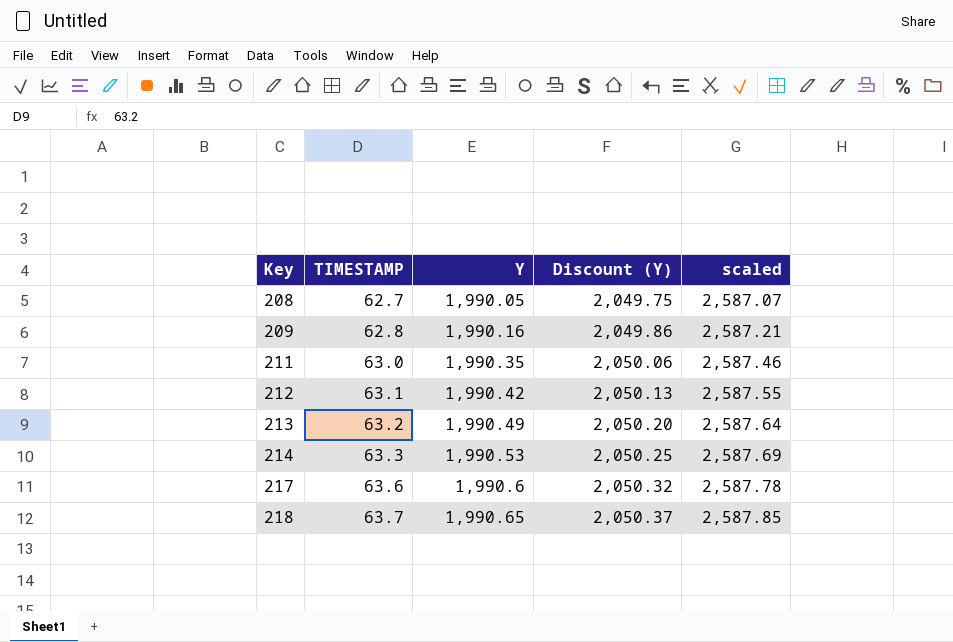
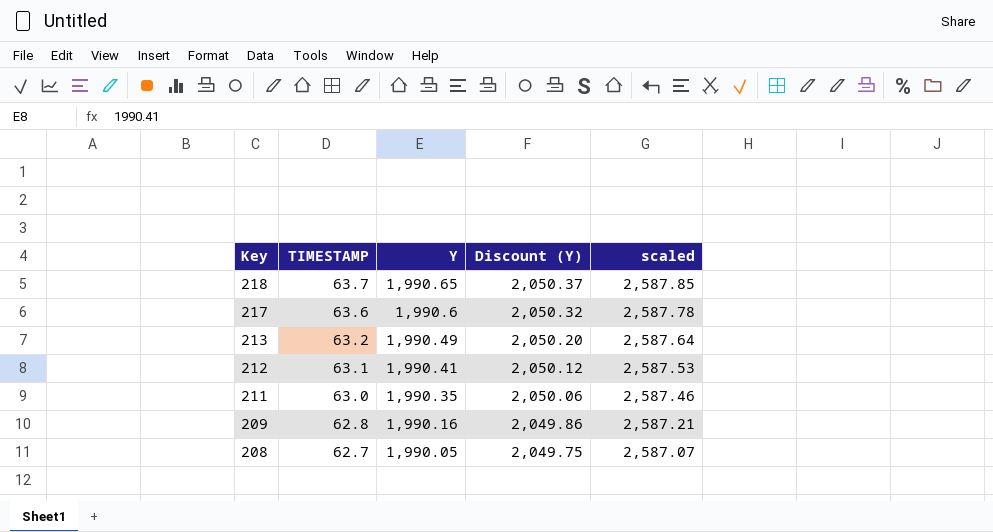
row order: Key ascending -> Key descending
row 214: 63.3 | 1,990.53 | 2,050.25 | 2,587.69 -> none
212 | Y: 1,990.42 -> 1,990.41
212 | Discount (Y): 2,050.13 -> 2,050.12
212 | scaled: 2,587.55 -> 2,587.53

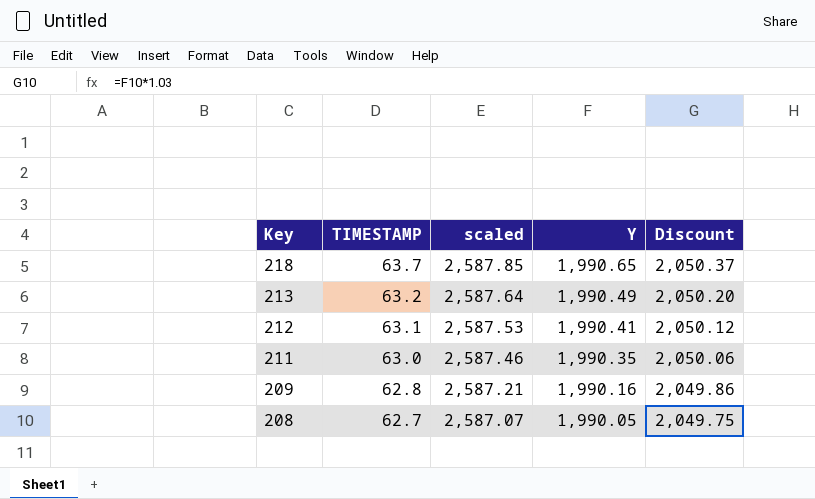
column scaled | position: 5 -> 3
column name: Discount (Y) -> Discount
row 217: 63.6 | 1,990.6 | 2,050.32 | 2,587.78 -> none

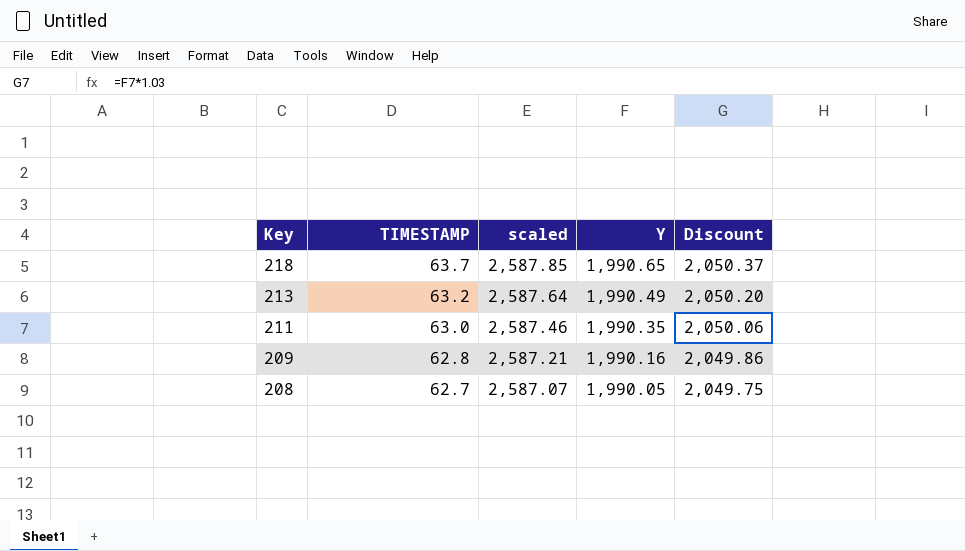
row 212: 63.1 | 2,587.53 | 1,990.41 | 2,050.12 -> none

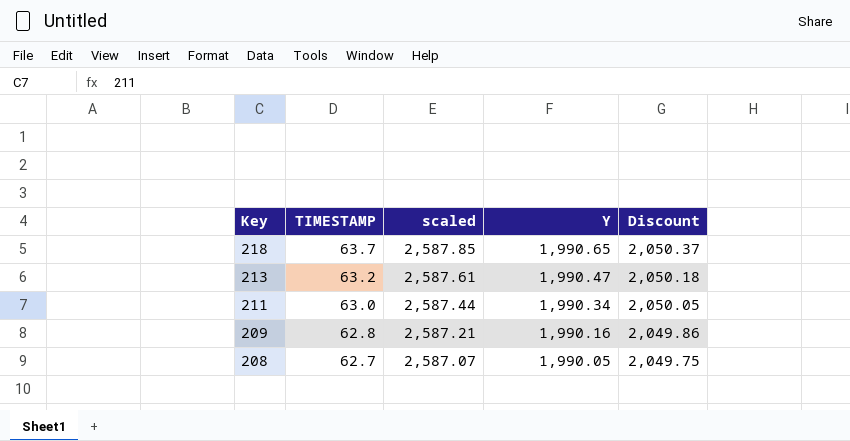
213 | scaled: 2,587.64 -> 2,587.61
213 | Y: 1,990.49 -> 1,990.47
213 | Discount: 2,050.20 -> 2,050.18
211 | scaled: 2,587.46 -> 2,587.44
211 | Y: 1,990.35 -> 1,990.34
211 | Discount: 2,050.06 -> 2,050.05

